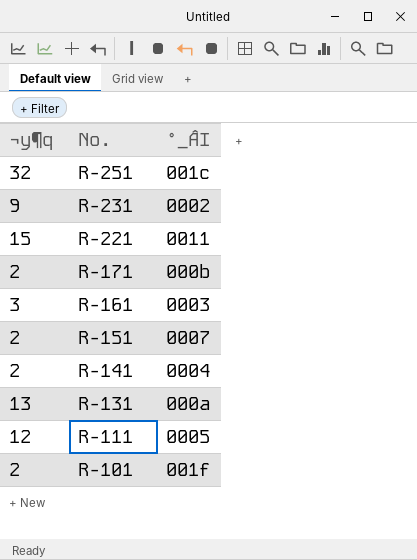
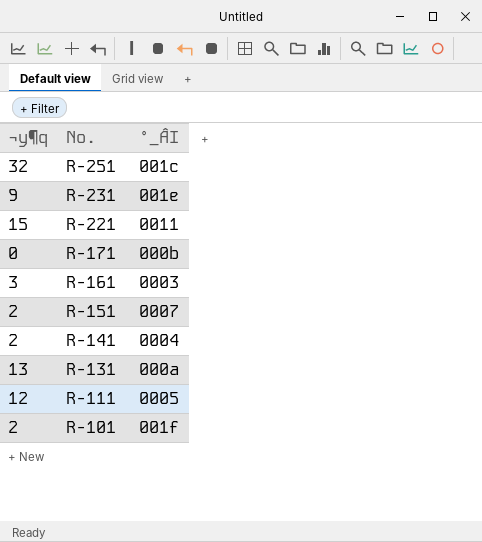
R-231 | °_ÂI: 0002 -> 001e
R-171 | ¬y¶q: 2 -> 0

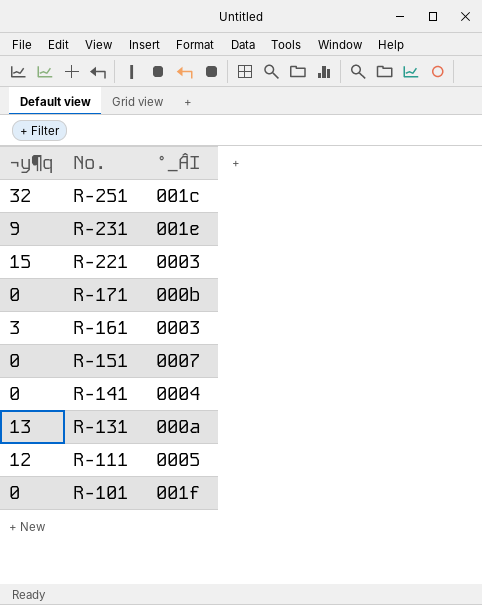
R-221 | °_ÂI: 0011 -> 0003
R-151 | ¬y¶q: 2 -> 0
R-141 | ¬y¶q: 2 -> 0
R-101 | ¬y¶q: 2 -> 0

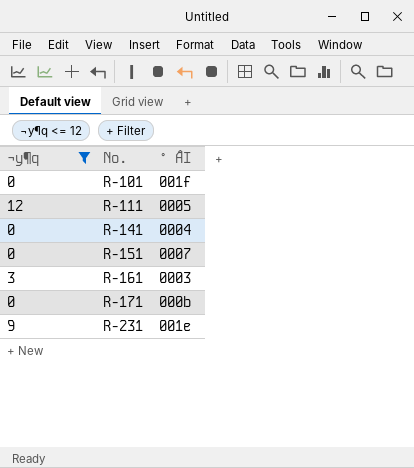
filter: none -> ¬y¶q <= 12
row order: No. descending -> No. ascending
column name: °_ÂI -> ° ÂI

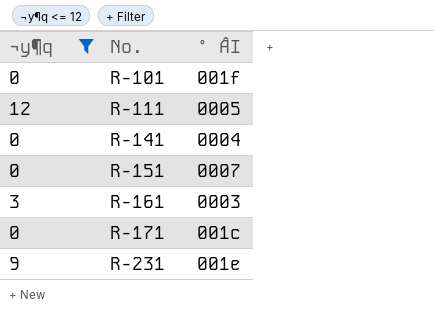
R-171 | ° ÂI: 000b -> 001c

